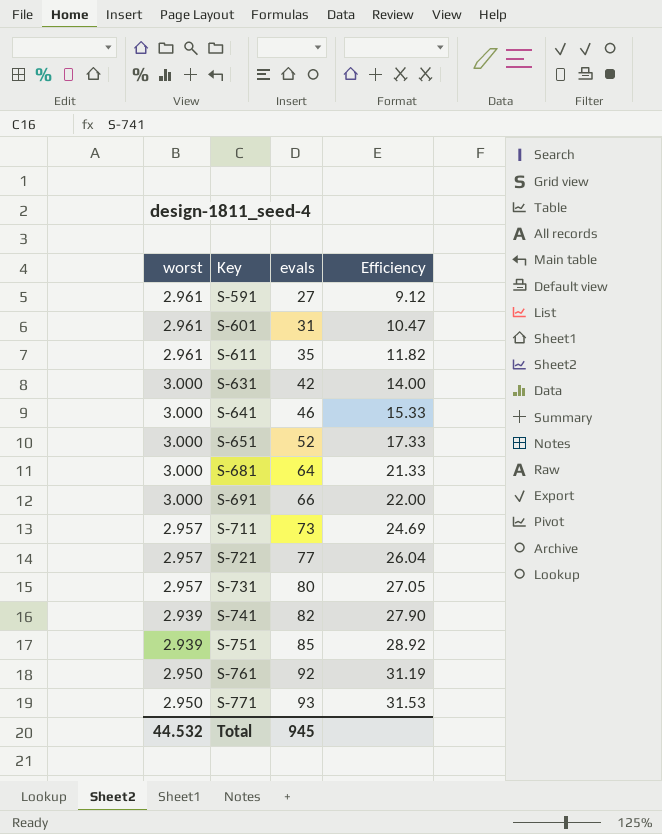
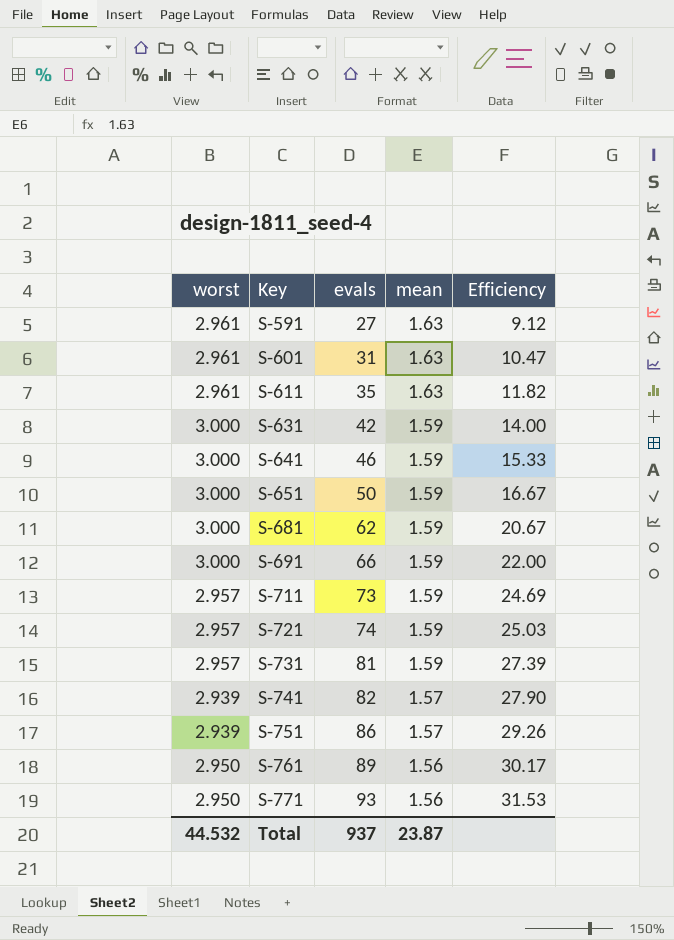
column mean | position: none -> 4
S-651 | evals: 52 -> 50
S-651 | Efficiency: 17.33 -> 16.67
S-681 | evals: 64 -> 62
S-681 | Efficiency: 21.33 -> 20.67
S-721 | evals: 77 -> 74
S-721 | Efficiency: 26.04 -> 25.03
S-731 | evals: 80 -> 81
S-731 | Efficiency: 27.05 -> 27.39
S-751 | evals: 85 -> 86
S-751 | Efficiency: 28.92 -> 29.26
S-761 | evals: 92 -> 89
S-761 | Efficiency: 31.19 -> 30.17
Total | evals: 945 -> 937

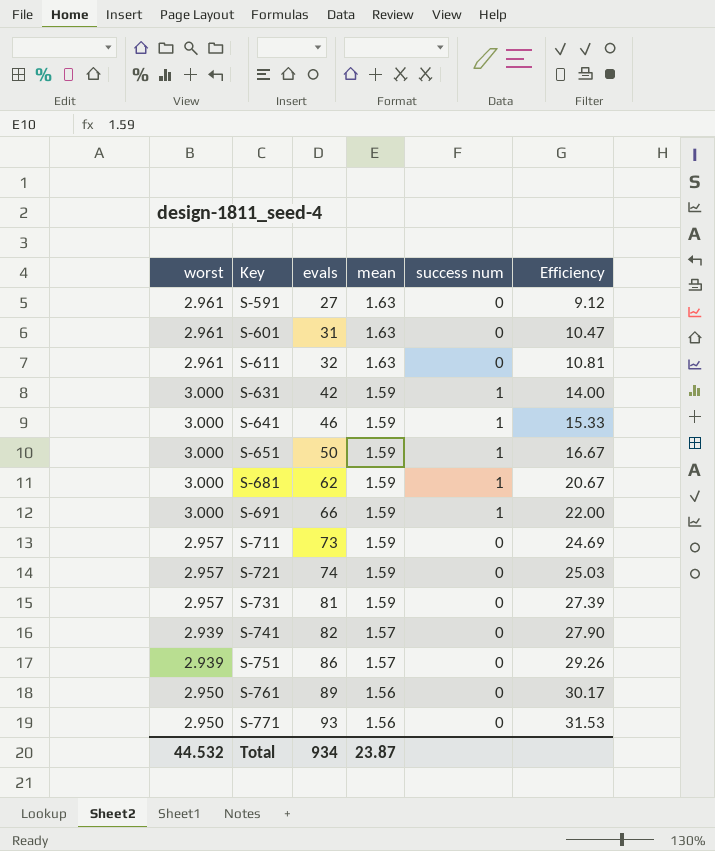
column success num | position: none -> 5
S-611 | evals: 35 -> 32
S-611 | Efficiency: 11.82 -> 10.81
Total | evals: 937 -> 934

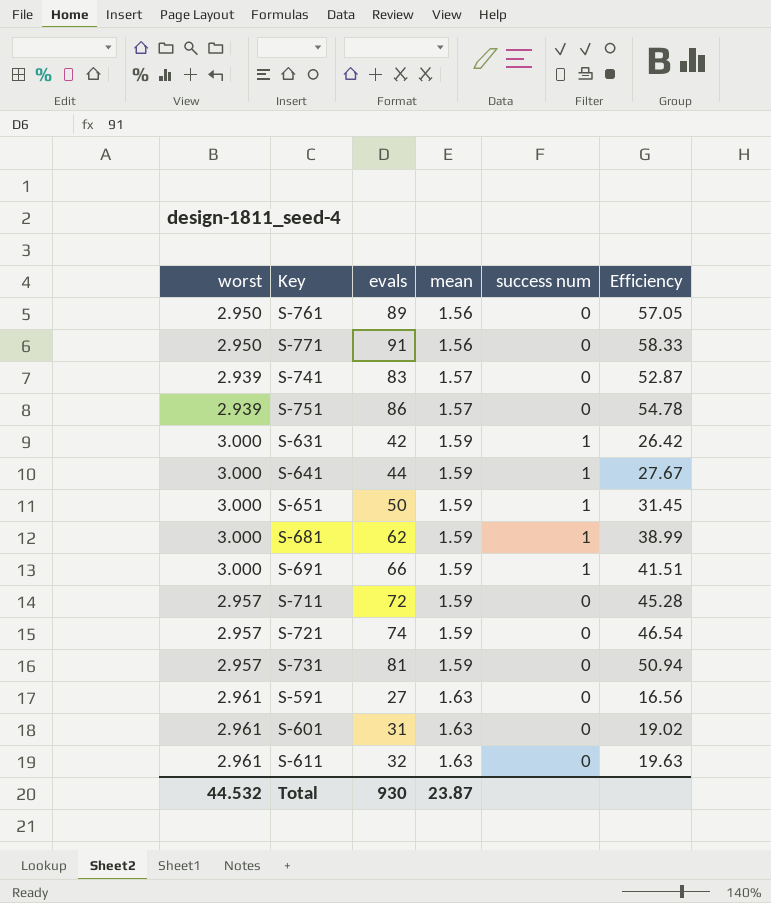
row order: Key ascending -> mean ascending
column Efficiency | formula: [evals] / [worst] -> [evals] / [mean]
S-771 | evals: 93 -> 91
S-741 | evals: 82 -> 83
S-641 | evals: 46 -> 44
S-711 | evals: 73 -> 72
Total | evals: 934 -> 930

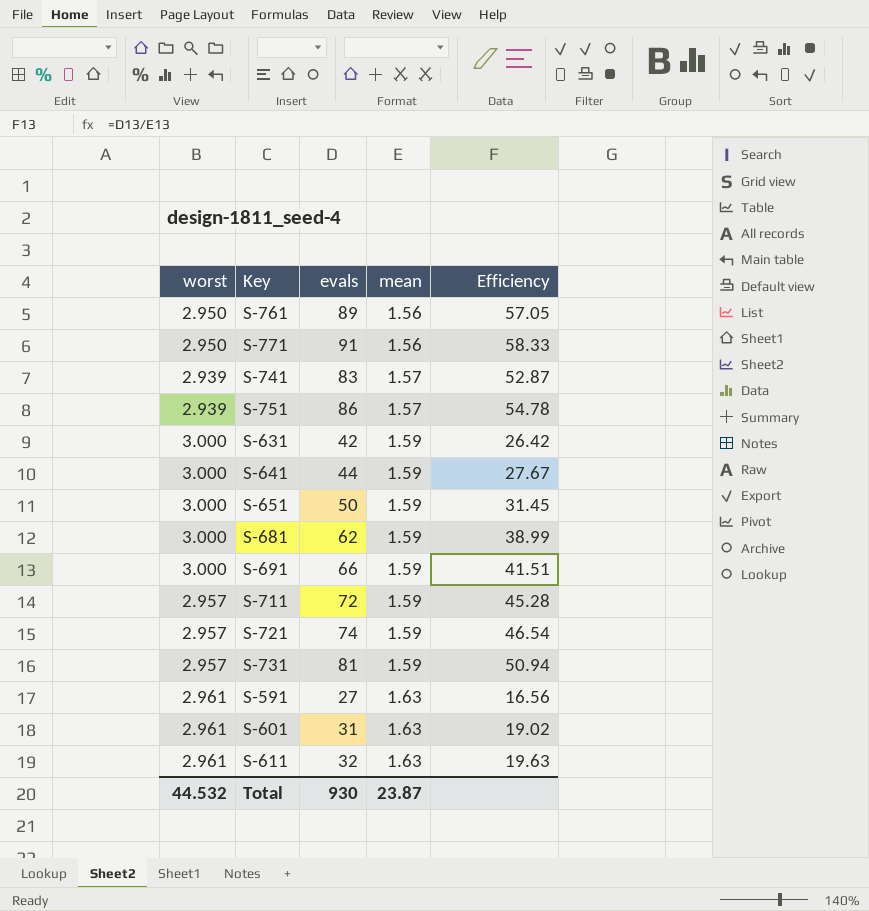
column success num | position: 5 -> none

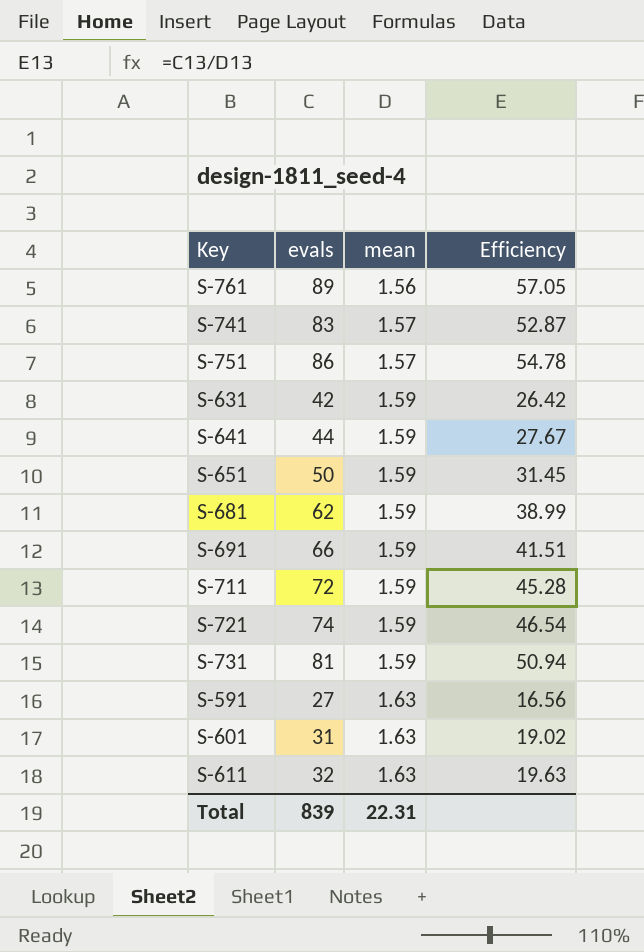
column worst | position: 1 -> none
row S-771: 2.950 | 91 | 1.56 | 58.33 -> none
Total | evals: 930 -> 839
Total | mean: 23.87 -> 22.31

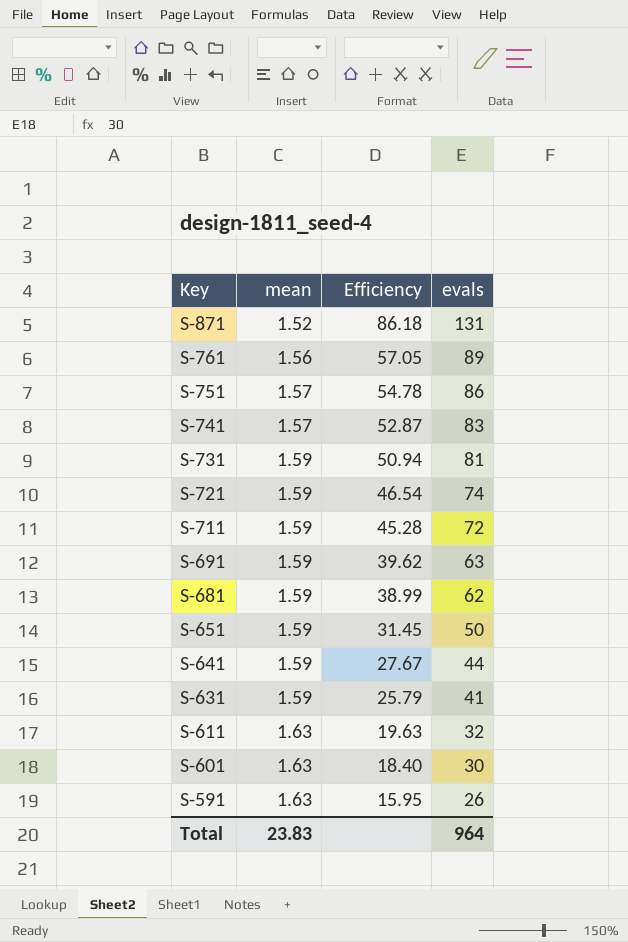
row order: mean ascending -> Key descending
column evals | position: 2 -> 4
row S-871: none -> 1.52 | 86.18 | 131
S-691 | Efficiency: 41.51 -> 39.62
S-691 | evals: 66 -> 63
S-631 | Efficiency: 26.42 -> 25.79
S-631 | evals: 42 -> 41
S-601 | Efficiency: 19.02 -> 18.40
S-601 | evals: 31 -> 30
S-591 | Efficiency: 16.56 -> 15.95
S-591 | evals: 27 -> 26
Total | mean: 22.31 -> 23.83
Total | evals: 839 -> 964

